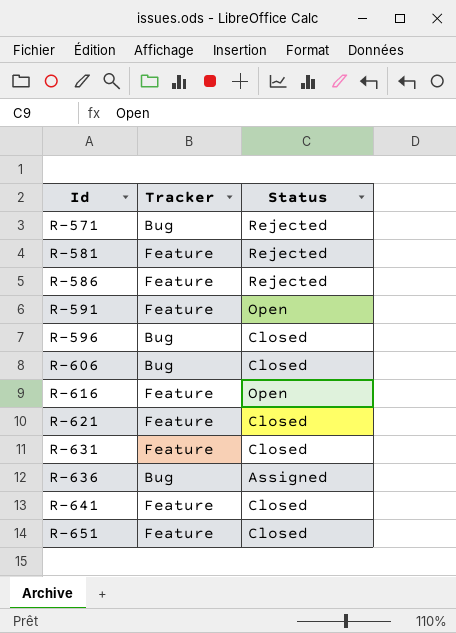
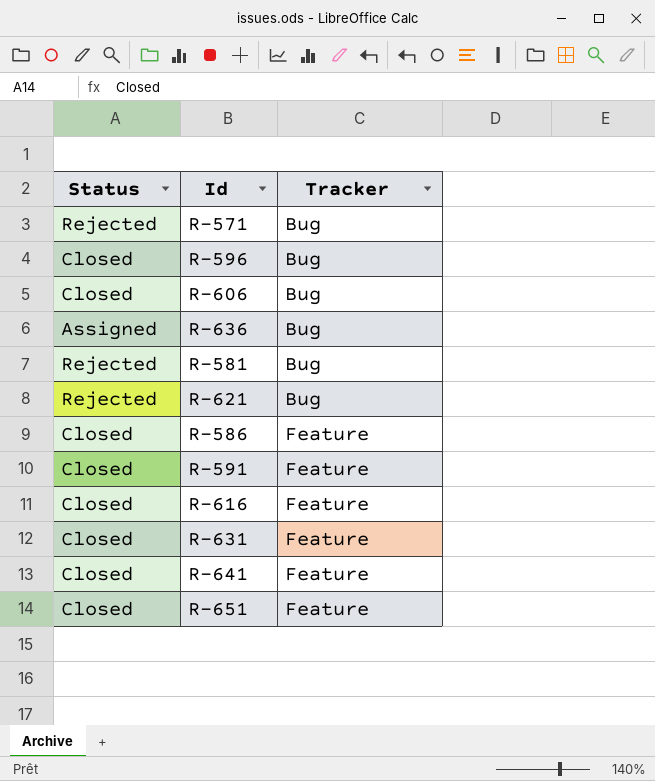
row order: Id ascending -> Tracker ascending
column Status | position: 3 -> 1
R-581 | Tracker: Feature -> Bug
R-621 | Status: Closed -> Rejected
R-621 | Tracker: Feature -> Bug
R-586 | Status: Rejected -> Closed
R-591 | Status: Open -> Closed
R-616 | Status: Open -> Closed

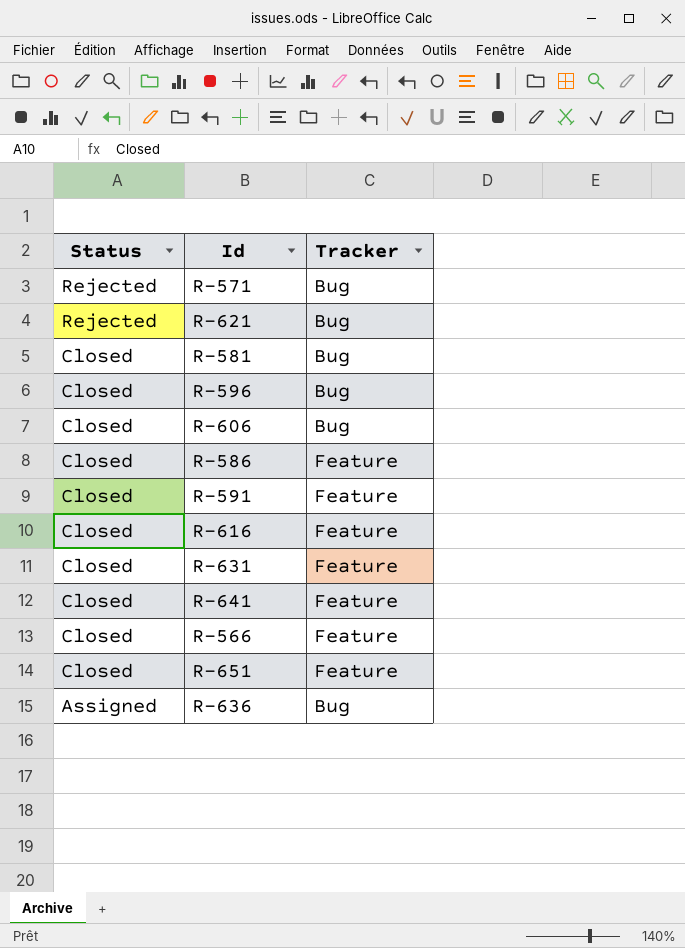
row order: Tracker ascending -> Status descending
R-581 | Status: Rejected -> Closed
row R-566: none -> Closed | Feature

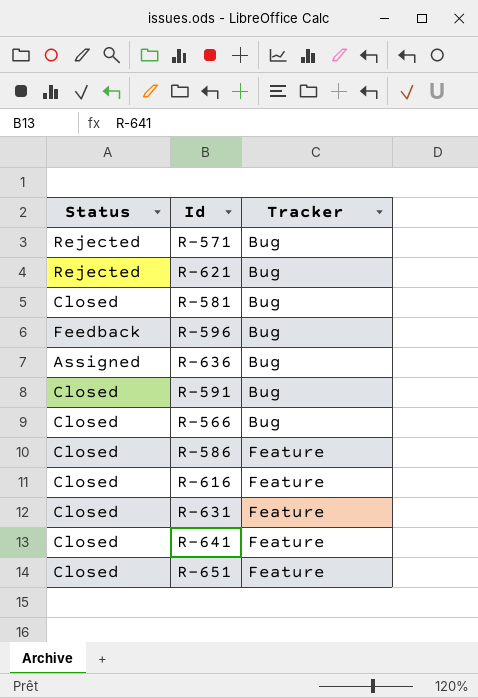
row order: Status descending -> Tracker ascending
row R-606: Closed | Bug -> none
R-596 | Status: Closed -> Feedback
R-591 | Tracker: Feature -> Bug
R-566 | Tracker: Feature -> Bug

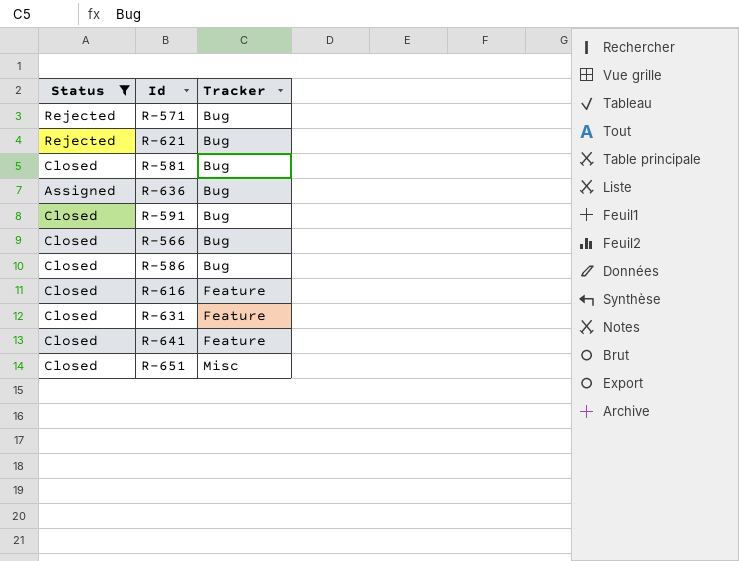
filter: none -> Status != Feedback
R-586 | Tracker: Feature -> Bug
R-651 | Tracker: Feature -> Misc

